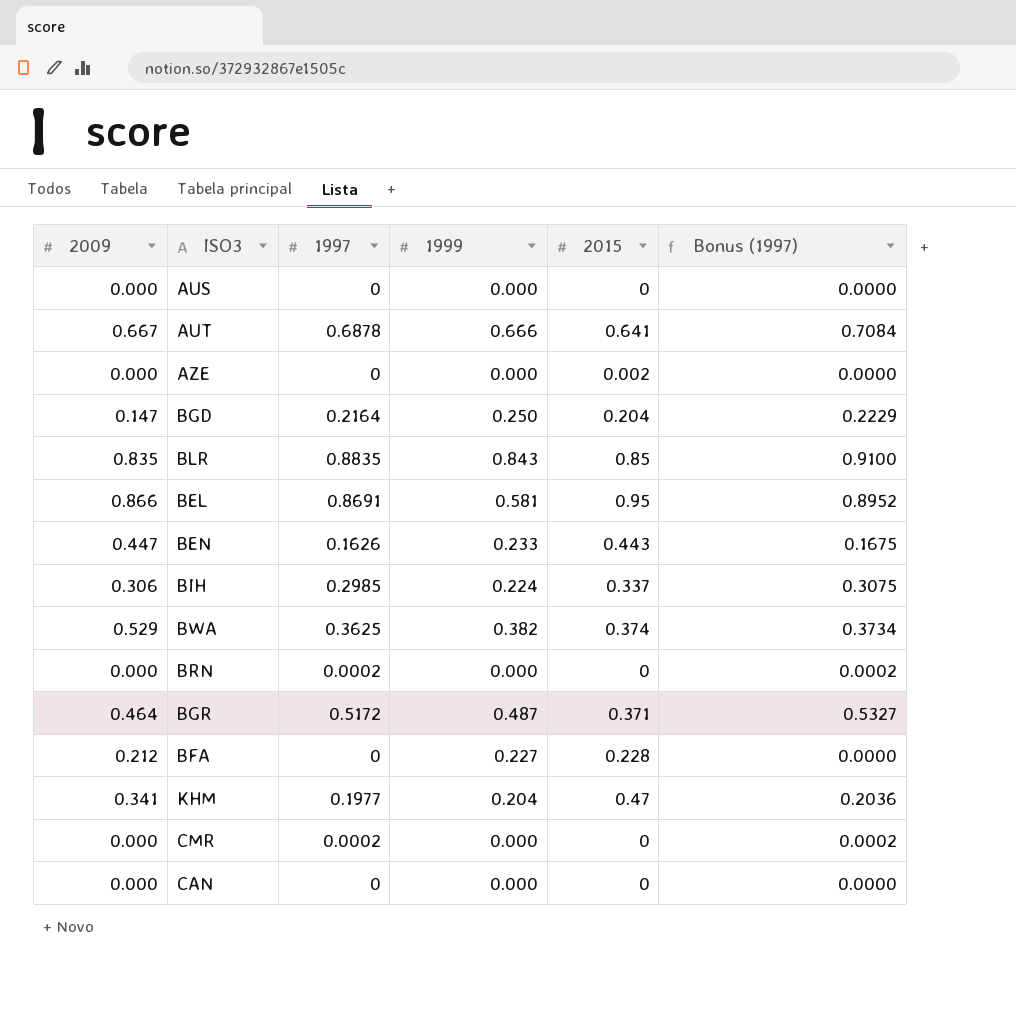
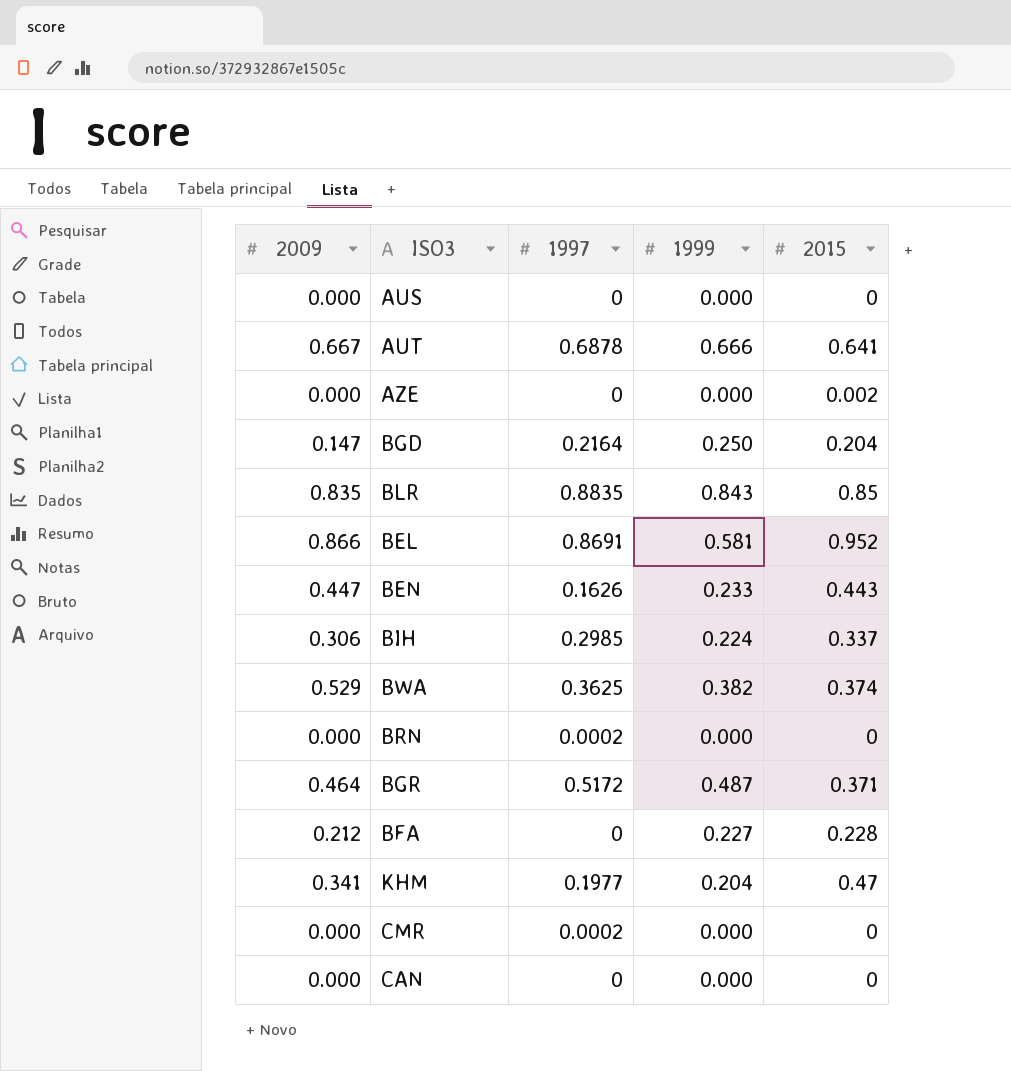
column Bonus (1997) | formula: [1997] * 1.03 -> none
BEL | 2015: 0.95 -> 0.952

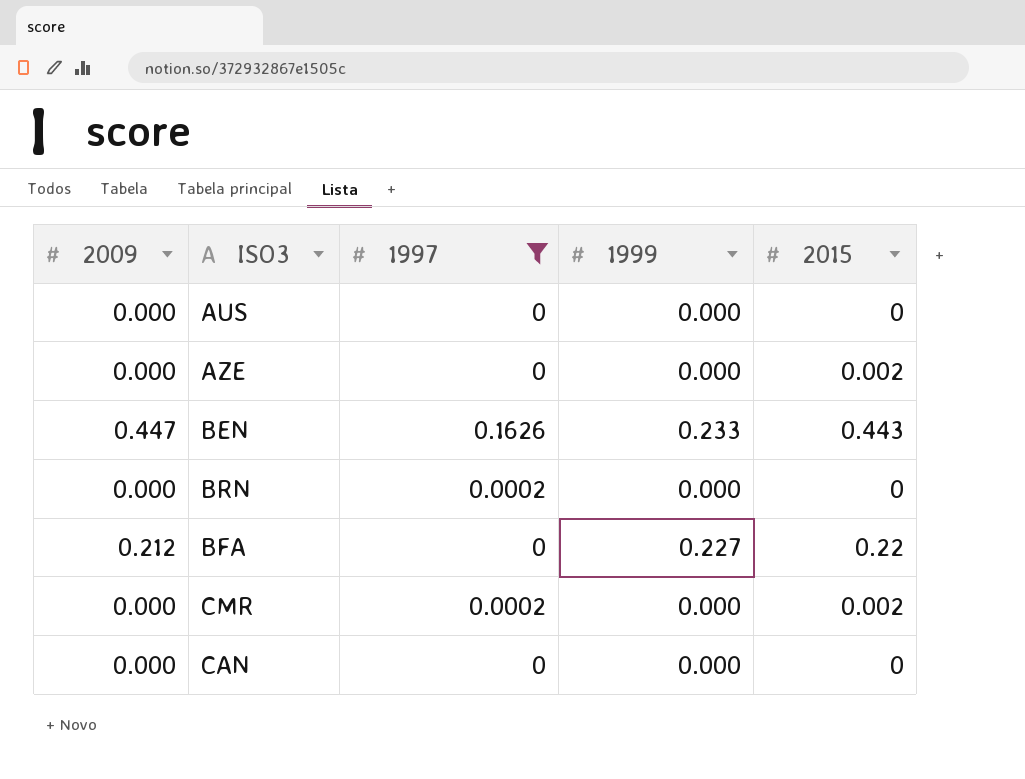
filter: none -> 1997 <= 0.1626
BFA | 2015: 0.228 -> 0.22
CMR | 2015: 0 -> 0.002

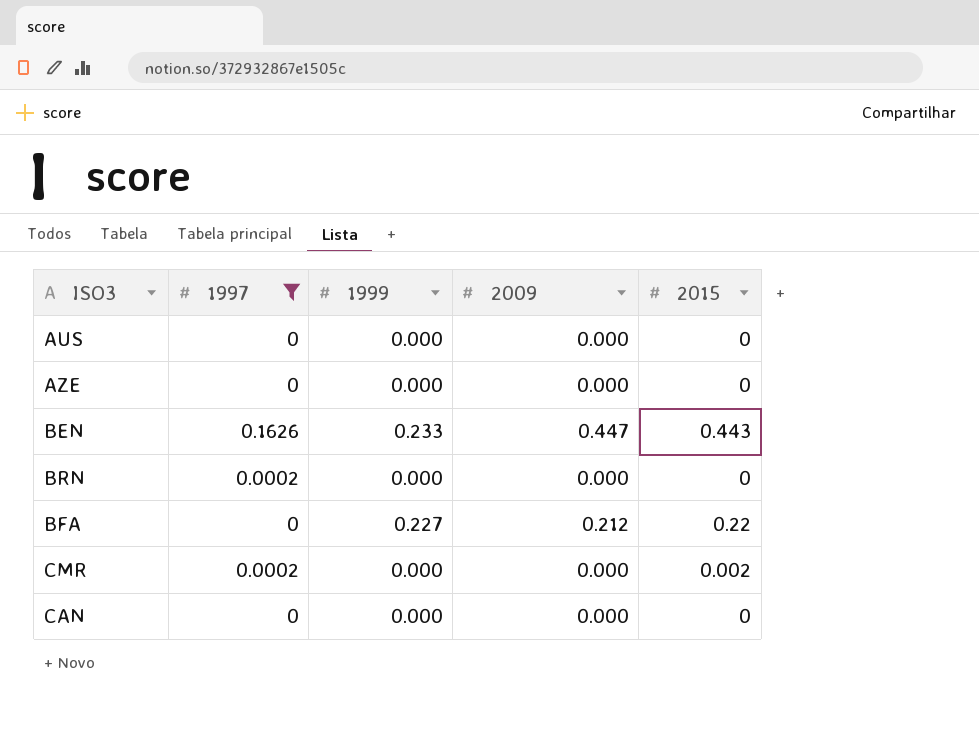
column 2009 | position: 1 -> 4
AZE | 2015: 0.002 -> 0

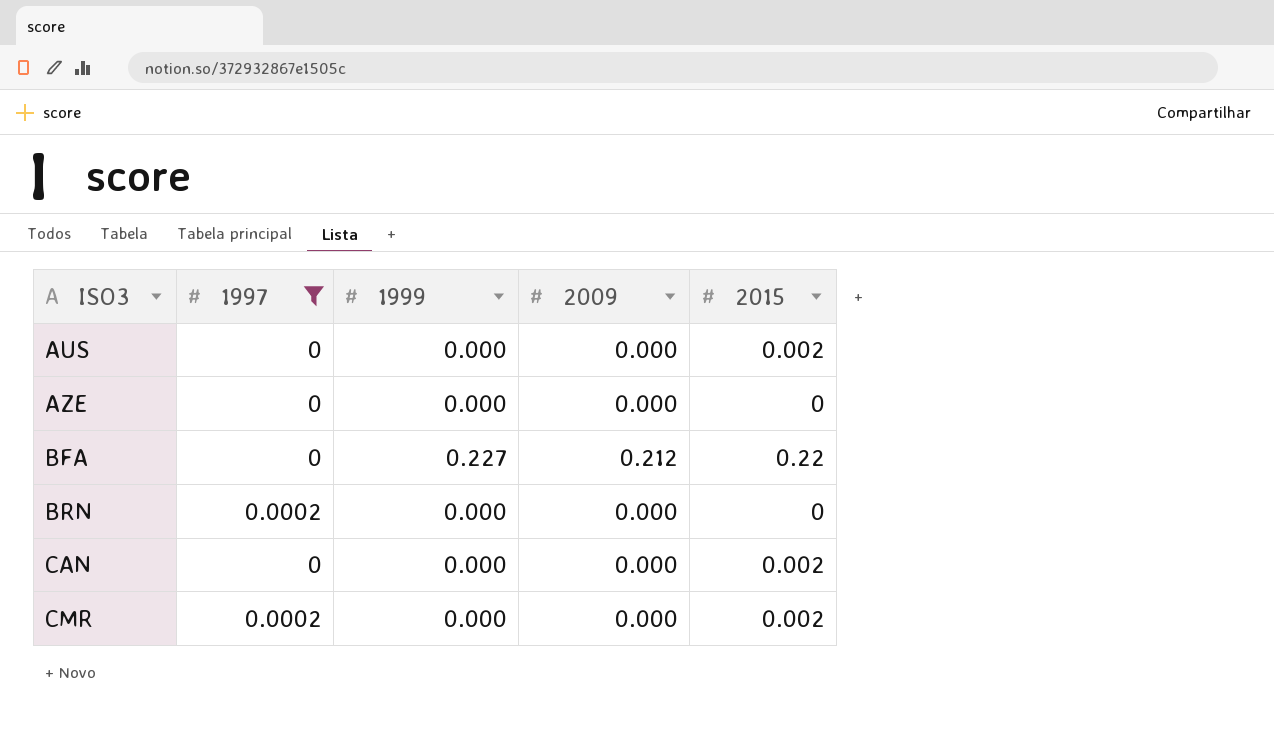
row order: none -> ISO3 ascending
row BEN: 0.1626 | 0.233 | 0.447 | 0.443 -> none
AUS | 2015: 0 -> 0.002
CAN | 2015: 0 -> 0.002

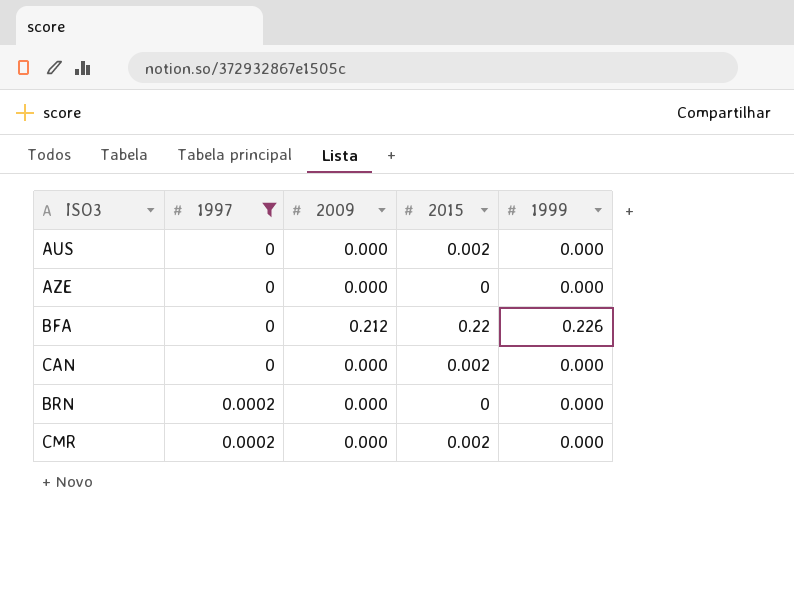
row order: ISO3 ascending -> 1997 ascending
column 1999 | position: 3 -> 5
BFA | 1999: 0.227 -> 0.226

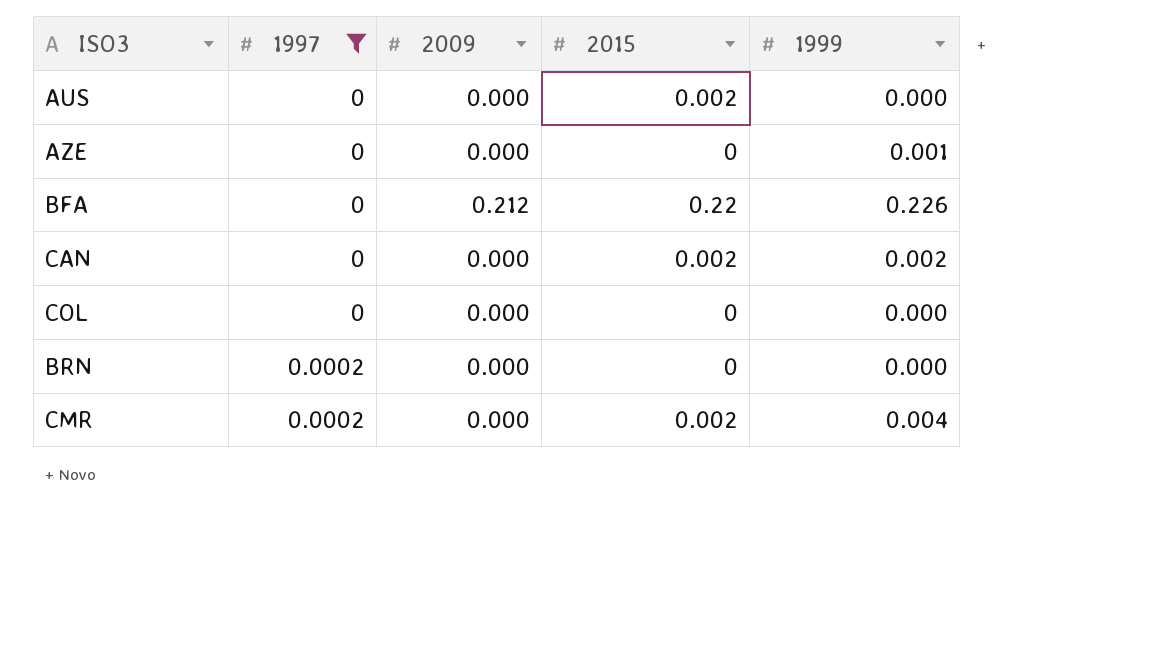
AZE | 1999: 0.000 -> 0.001
CAN | 1999: 0.000 -> 0.002
row COL: none -> 0 | 0.000 | 0 | 0.000
CMR | 1999: 0.000 -> 0.004

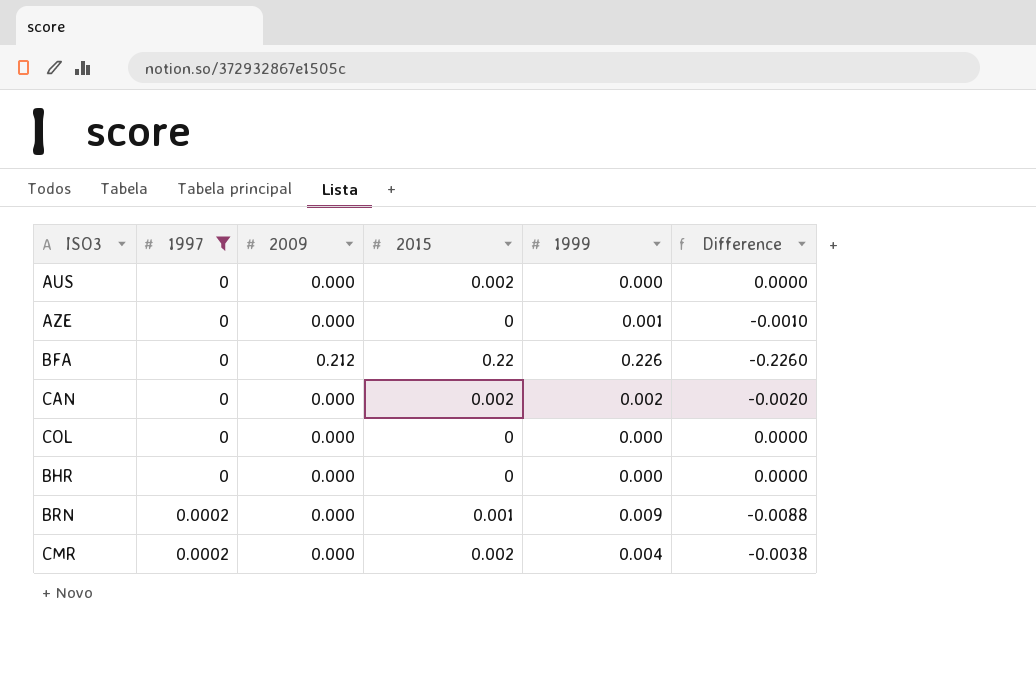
column Difference | formula: none -> [1997] - [1999]
row BHR: none -> 0 | 0.000 | 0 | 0.000 | 0.0000
BRN | 2015: 0 -> 0.001
BRN | 1999: 0.000 -> 0.009

